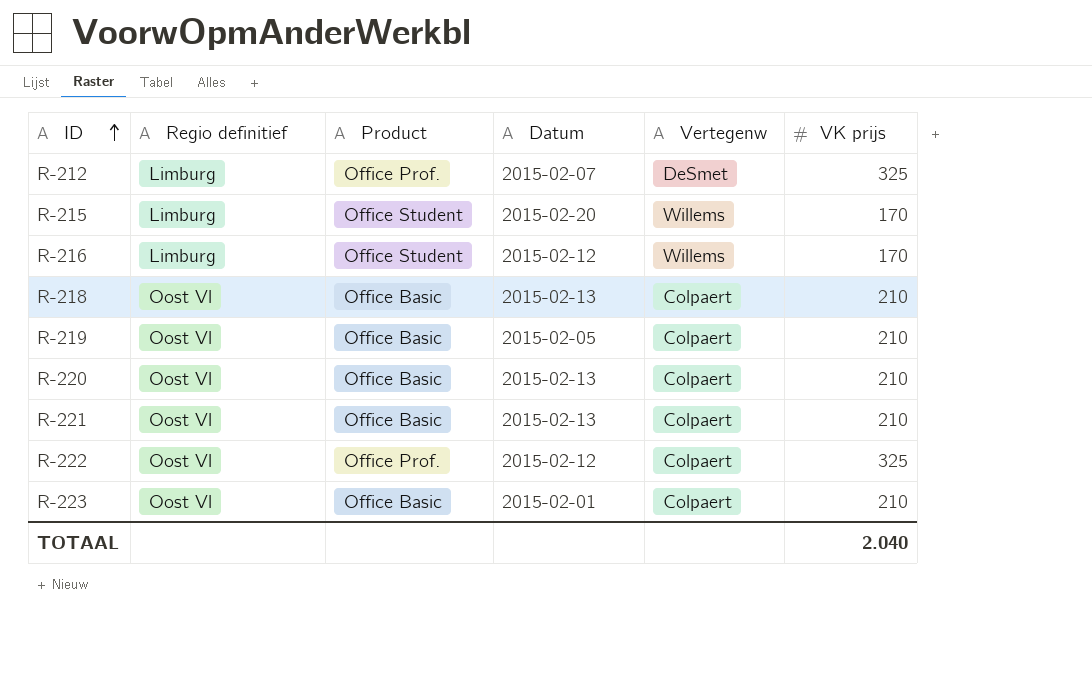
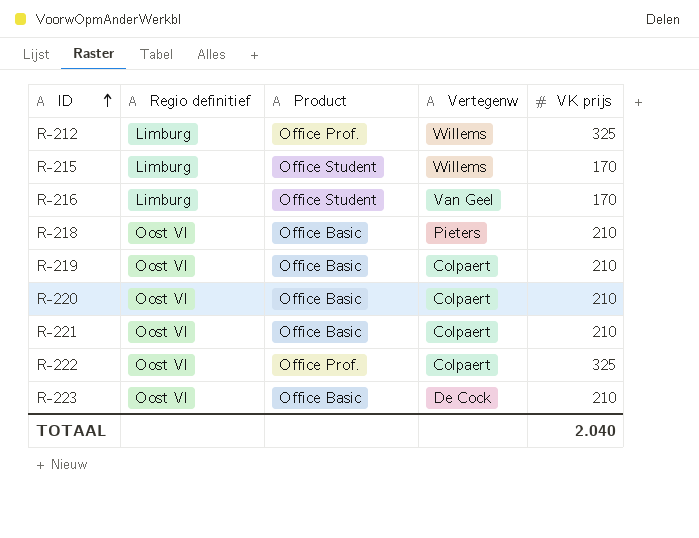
column Datum | position: 4 -> none
R-212 | Vertegenw: DeSmet -> Willems
R-216 | Vertegenw: Willems -> Van Geel
R-218 | Vertegenw: Colpaert -> Pieters
R-223 | Vertegenw: Colpaert -> De Cock

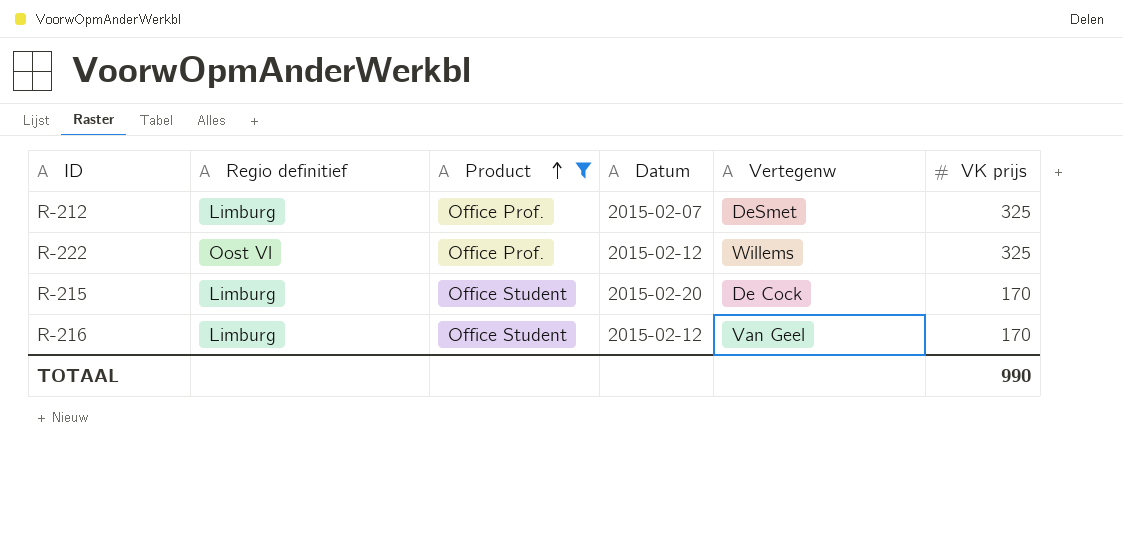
filter: none -> Product != Office Basic
row order: ID ascending -> Product ascending
column Datum | position: none -> 4
R-212 | Vertegenw: Willems -> DeSmet
R-222 | Vertegenw: Colpaert -> Willems
R-215 | Vertegenw: Willems -> De Cock
TOTAAL | VK prijs: 2.040 -> 990

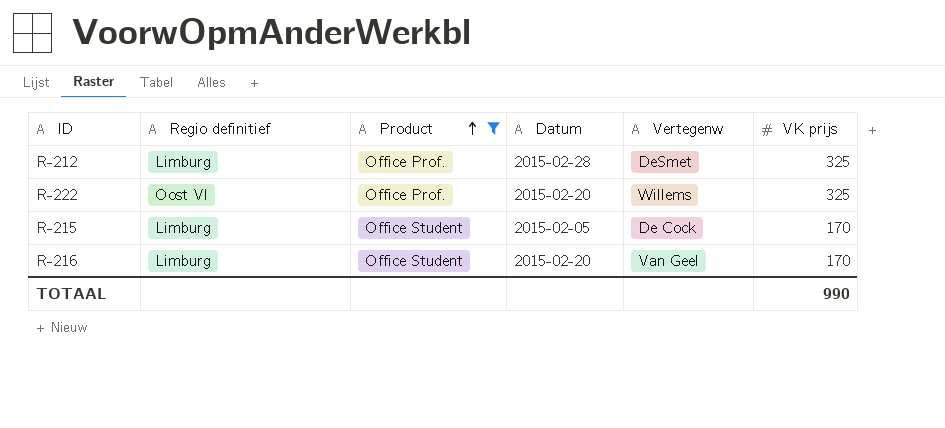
R-212 | Datum: 2015-02-07 -> 2015-02-28
R-222 | Datum: 2015-02-12 -> 2015-02-20
R-215 | Datum: 2015-02-20 -> 2015-02-05
R-216 | Datum: 2015-02-12 -> 2015-02-20

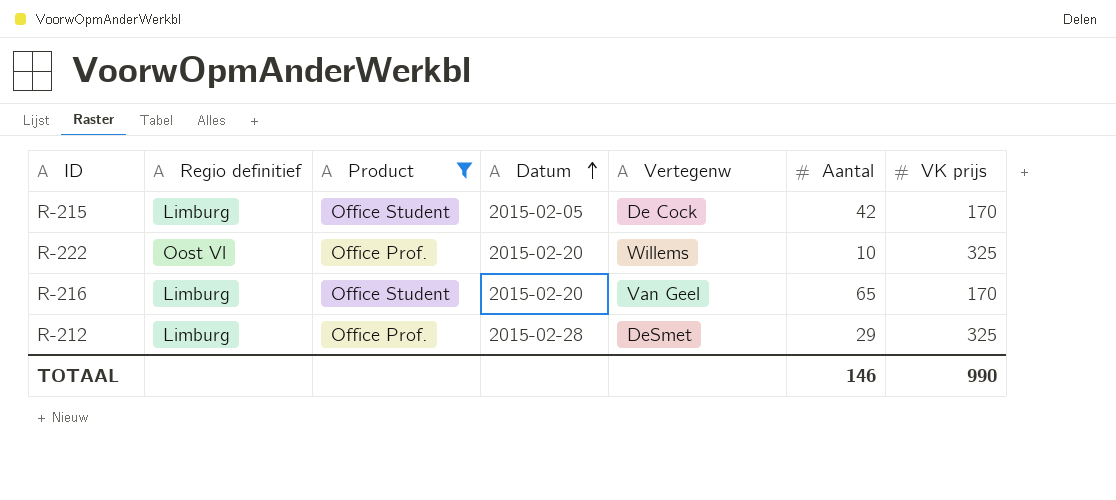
row order: Product ascending -> Datum ascending
column Aantal | position: none -> 6

